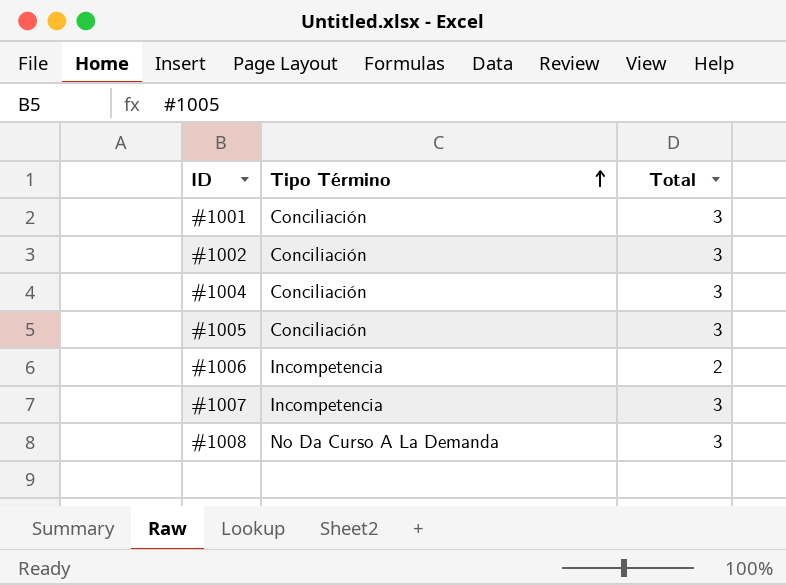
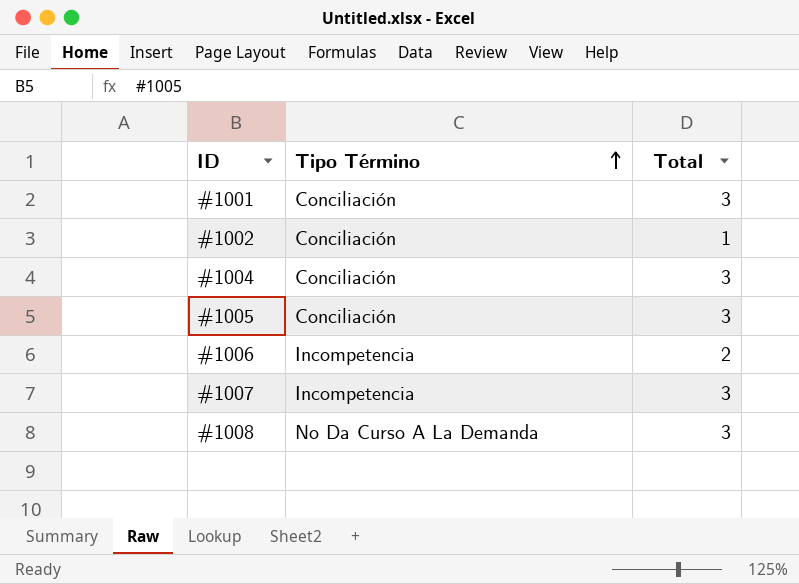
#1002 | Total: 3 -> 1

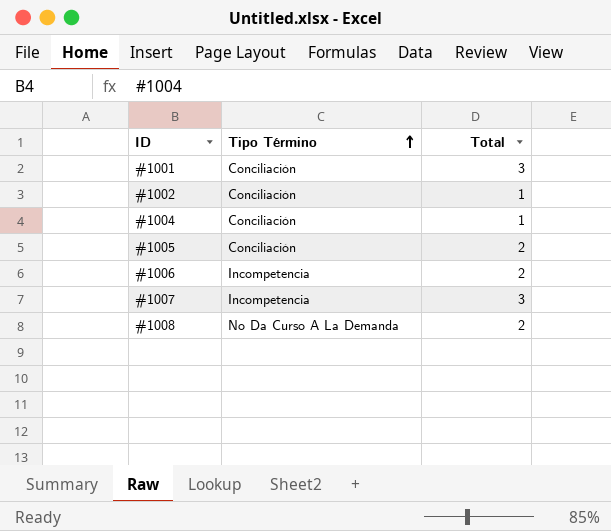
#1004 | Total: 3 -> 1
#1005 | Total: 3 -> 2
#1008 | Total: 3 -> 2

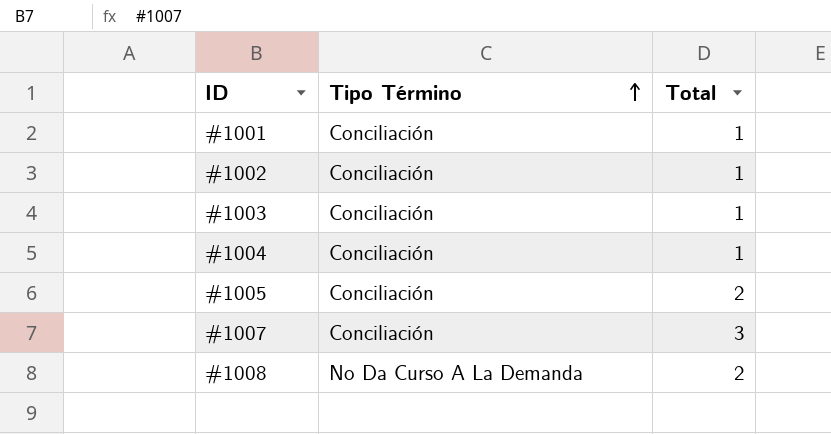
row #1006: Incompetencia | 2 -> none
#1001 | Total: 3 -> 1
row #1003: none -> Conciliación | 1
#1007 | Tipo Término: Incompetencia -> Conciliación

